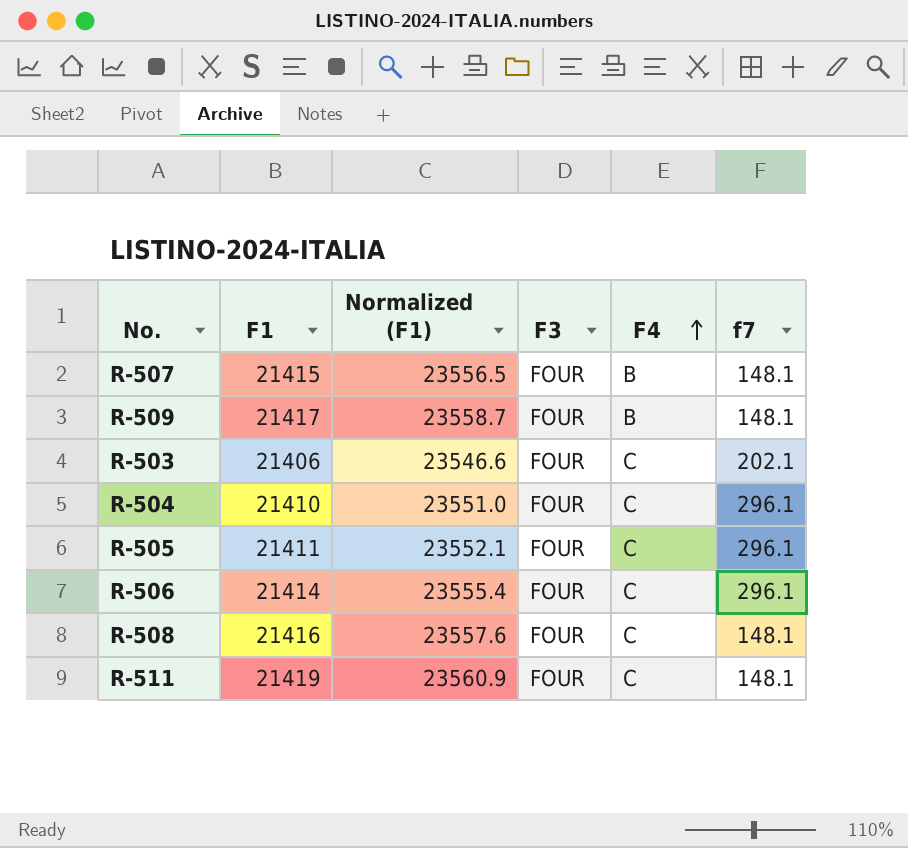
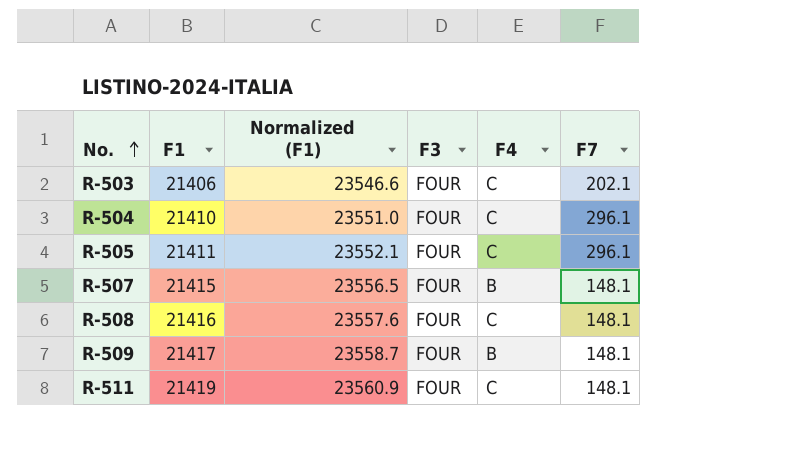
row order: F4 ascending -> No. ascending
column name: f7 -> F7
row R-506: 21414 | 23555.4 | FOUR | C | 296.1 -> none

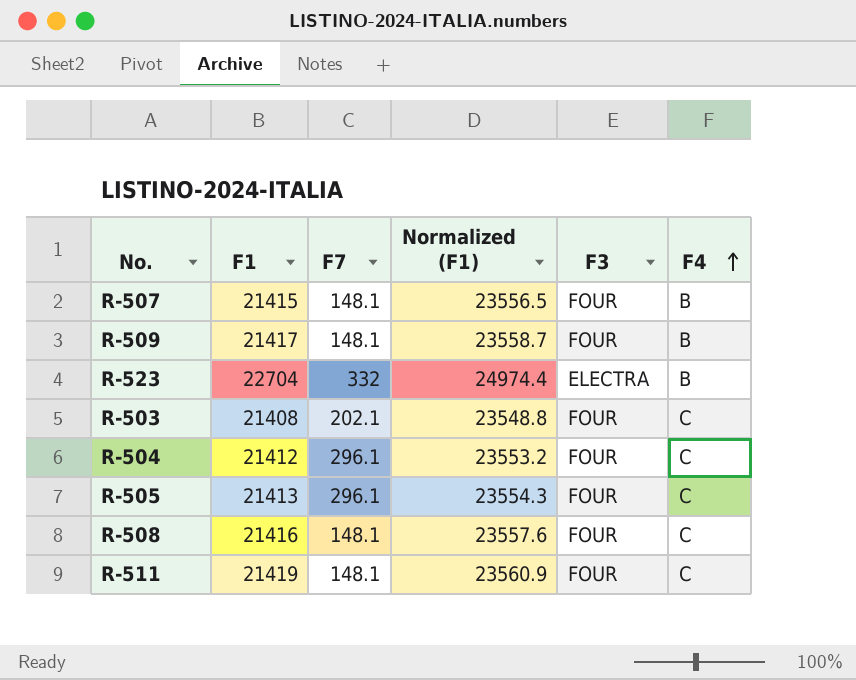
row order: No. ascending -> F4 ascending
column F7 | position: 6 -> 3
row R-523: none -> 22704 | 332 | 24974.4 | ELECTRA | B
R-503 | F1: 21406 -> 21408
R-503 | Normalized (F1): 23546.6 -> 23548.8
R-504 | F1: 21410 -> 21412
R-504 | Normalized (F1): 23551.0 -> 23553.2
R-505 | F1: 21411 -> 21413
R-505 | Normalized (F1): 23552.1 -> 23554.3

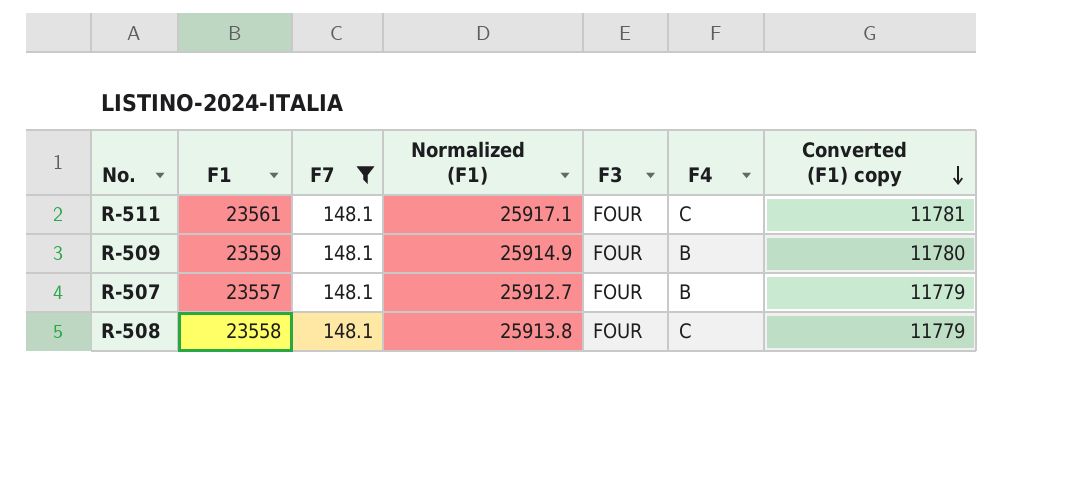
filter: none -> F7 = 148.1
row order: F4 ascending -> Converted (F1) copy descending
column Converted (F1) copy | formula: none -> [F1] * 0.5
R-511 | F1: 21419 -> 23561
R-511 | Normalized (F1): 23560.9 -> 25917.1
R-509 | F1: 21417 -> 23559
R-509 | Normalized (F1): 23558.7 -> 25914.9
R-507 | F1: 21415 -> 23557
R-507 | Normalized (F1): 23556.5 -> 25912.7
R-508 | F1: 21416 -> 23558
R-508 | Normalized (F1): 23557.6 -> 25913.8

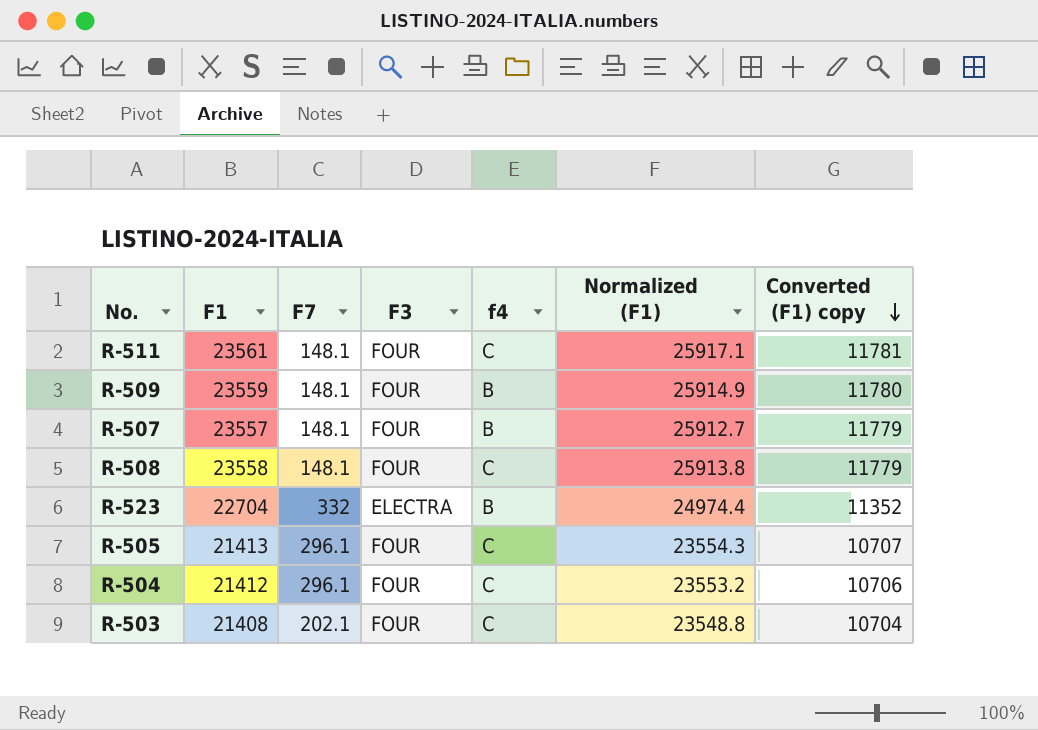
filter: F7 = 148.1 -> none
column name: F4 -> f4
column Normalized (F1) | position: 4 -> 6

